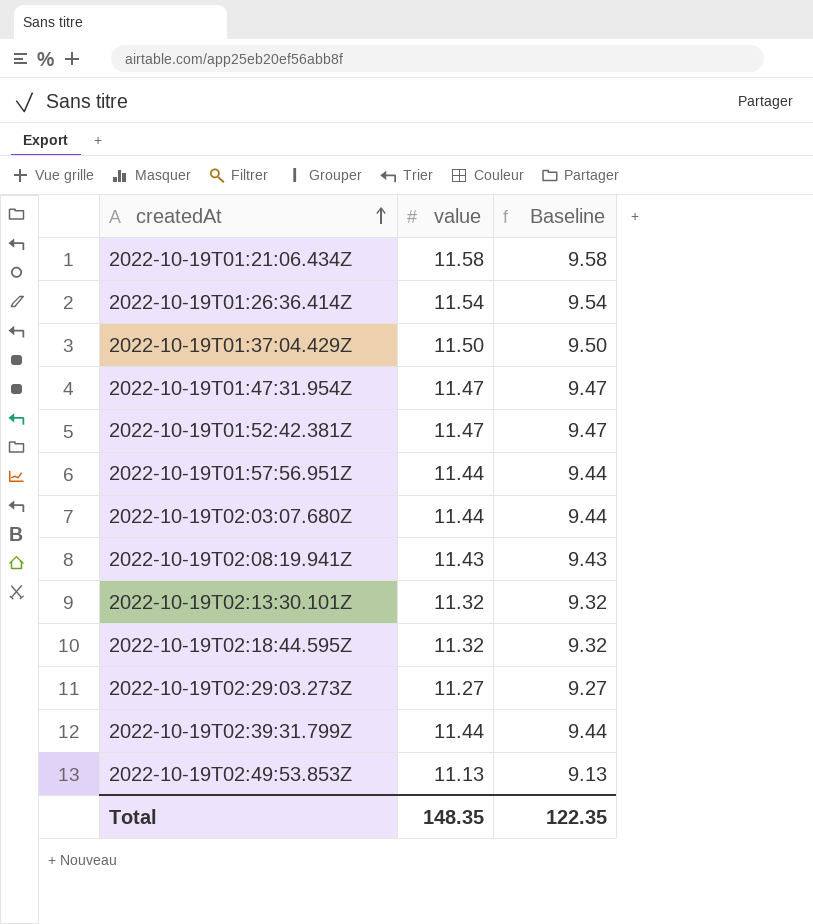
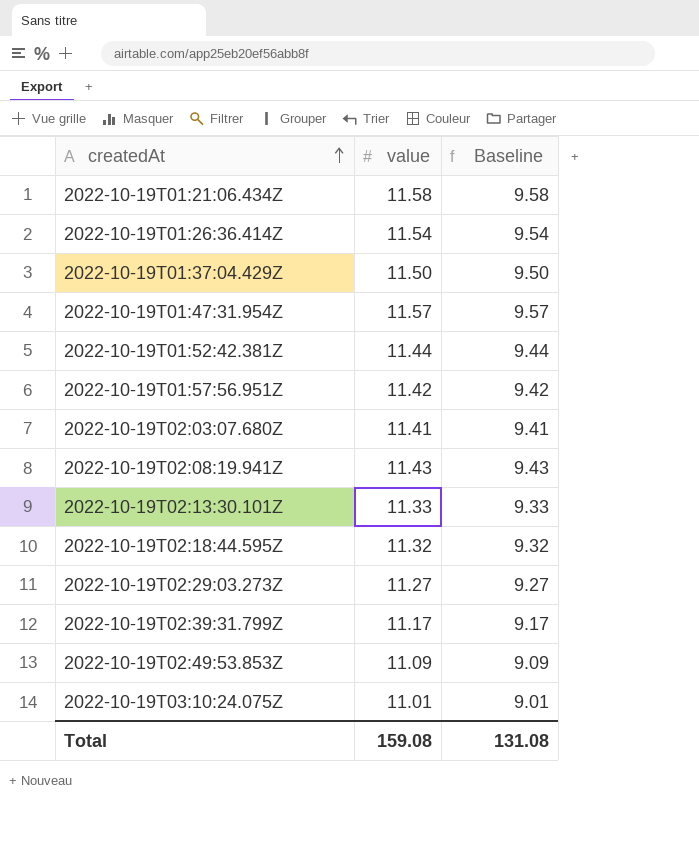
2022-10-19T01:47:31.954Z | value: 11.47 -> 11.57
2022-10-19T01:47:31.954Z | Baseline: 9.47 -> 9.57
2022-10-19T01:52:42.381Z | value: 11.47 -> 11.44
2022-10-19T01:52:42.381Z | Baseline: 9.47 -> 9.44
2022-10-19T01:57:56.951Z | value: 11.44 -> 11.42
2022-10-19T01:57:56.951Z | Baseline: 9.44 -> 9.42
2022-10-19T02:03:07.680Z | value: 11.44 -> 11.41
2022-10-19T02:03:07.680Z | Baseline: 9.44 -> 9.41
2022-10-19T02:13:30.101Z | value: 11.32 -> 11.33
2022-10-19T02:13:30.101Z | Baseline: 9.32 -> 9.33
2022-10-19T02:39:31.799Z | value: 11.44 -> 11.17
2022-10-19T02:39:31.799Z | Baseline: 9.44 -> 9.17
2022-10-19T02:49:53.853Z | value: 11.13 -> 11.09
2022-10-19T02:49:53.853Z | Baseline: 9.13 -> 9.09
row 2022-10-19T03:10:24.075Z: none -> 11.01 | 9.01
Total | value: 148.35 -> 159.08
Total | Baseline: 122.35 -> 131.08

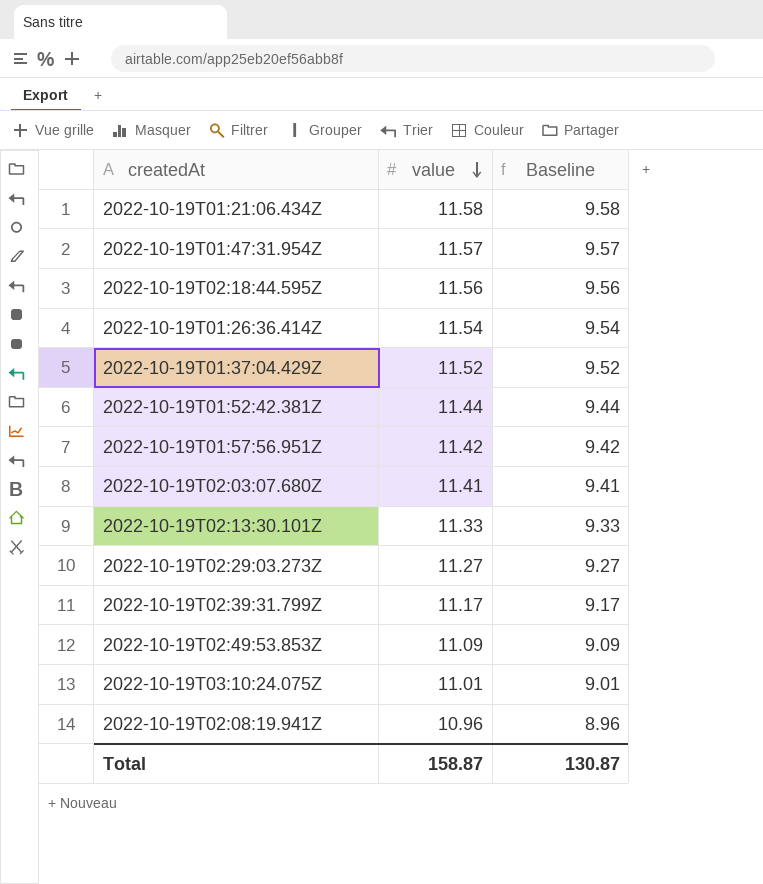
row order: createdAt ascending -> value descending
2022-10-19T02:18:44.595Z | value: 11.32 -> 11.56
2022-10-19T02:18:44.595Z | Baseline: 9.32 -> 9.56
2022-10-19T01:37:04.429Z | value: 11.50 -> 11.52
2022-10-19T01:37:04.429Z | Baseline: 9.50 -> 9.52
2022-10-19T02:08:19.941Z | value: 11.43 -> 10.96
2022-10-19T02:08:19.941Z | Baseline: 9.43 -> 8.96
Total | value: 159.08 -> 158.87
Total | Baseline: 131.08 -> 130.87

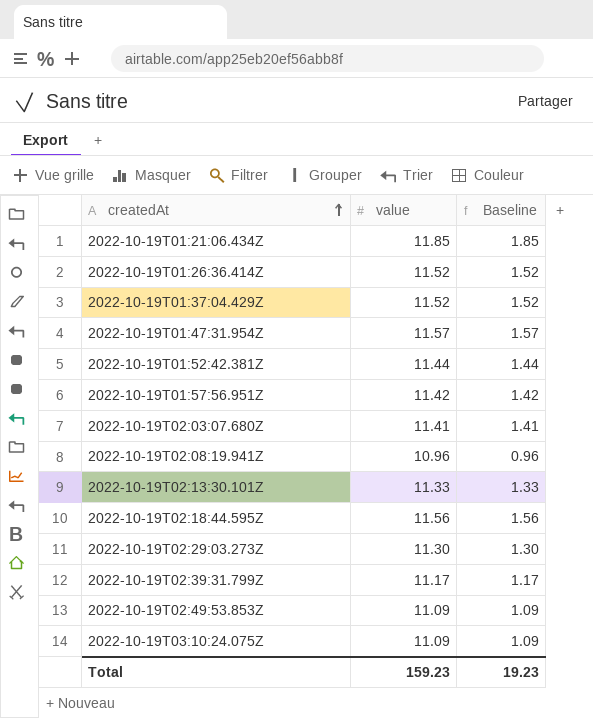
row order: value descending -> createdAt ascending
column Baseline | formula: [value] - 2 -> [value] - 10
2022-10-19T01:21:06.434Z | value: 11.58 -> 11.85
2022-10-19T01:26:36.414Z | value: 11.54 -> 11.52
2022-10-19T02:29:03.273Z | value: 11.27 -> 11.30
2022-10-19T03:10:24.075Z | value: 11.01 -> 11.09
Total | value: 158.87 -> 159.23
Total | Baseline: 130.87 -> 19.23

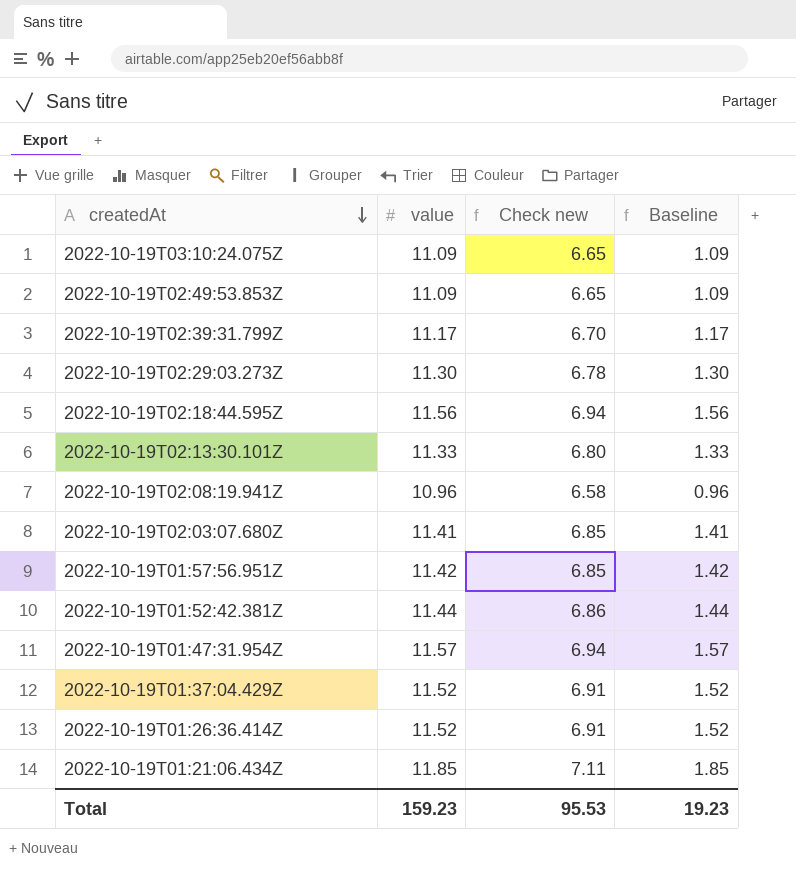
row order: createdAt ascending -> createdAt descending
column Check new | formula: none -> [value] * 0.6

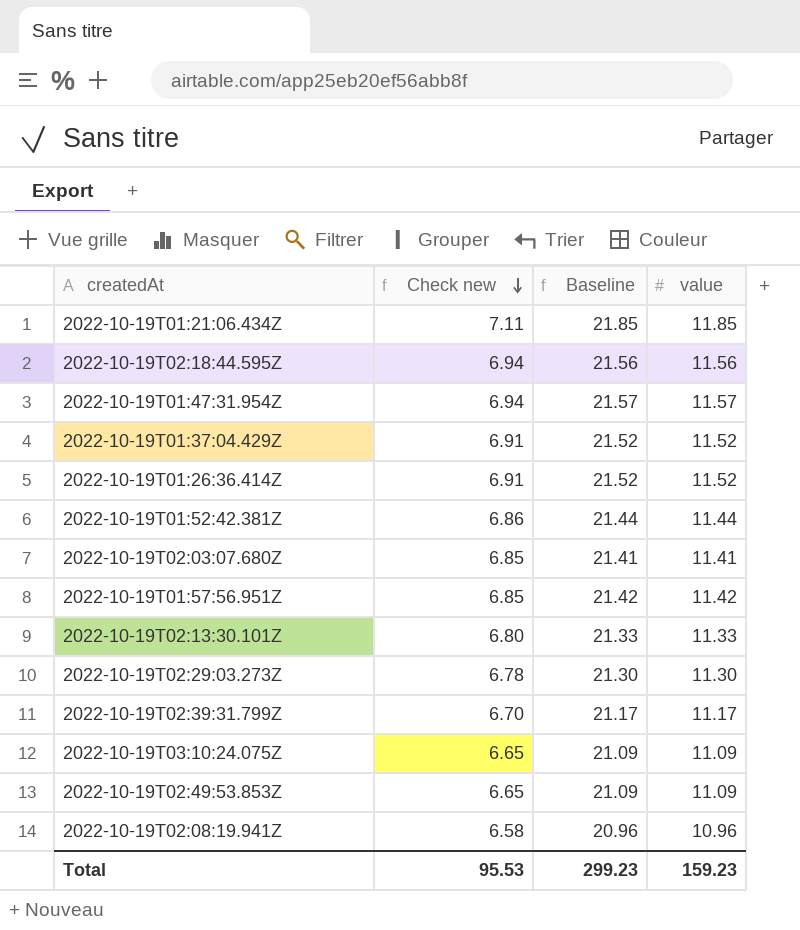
row order: createdAt descending -> Check new descending
column Baseline | formula: [value] - 10 -> [value] + 10
column value | position: 2 -> 4
Total | Baseline: 19.23 -> 299.23

